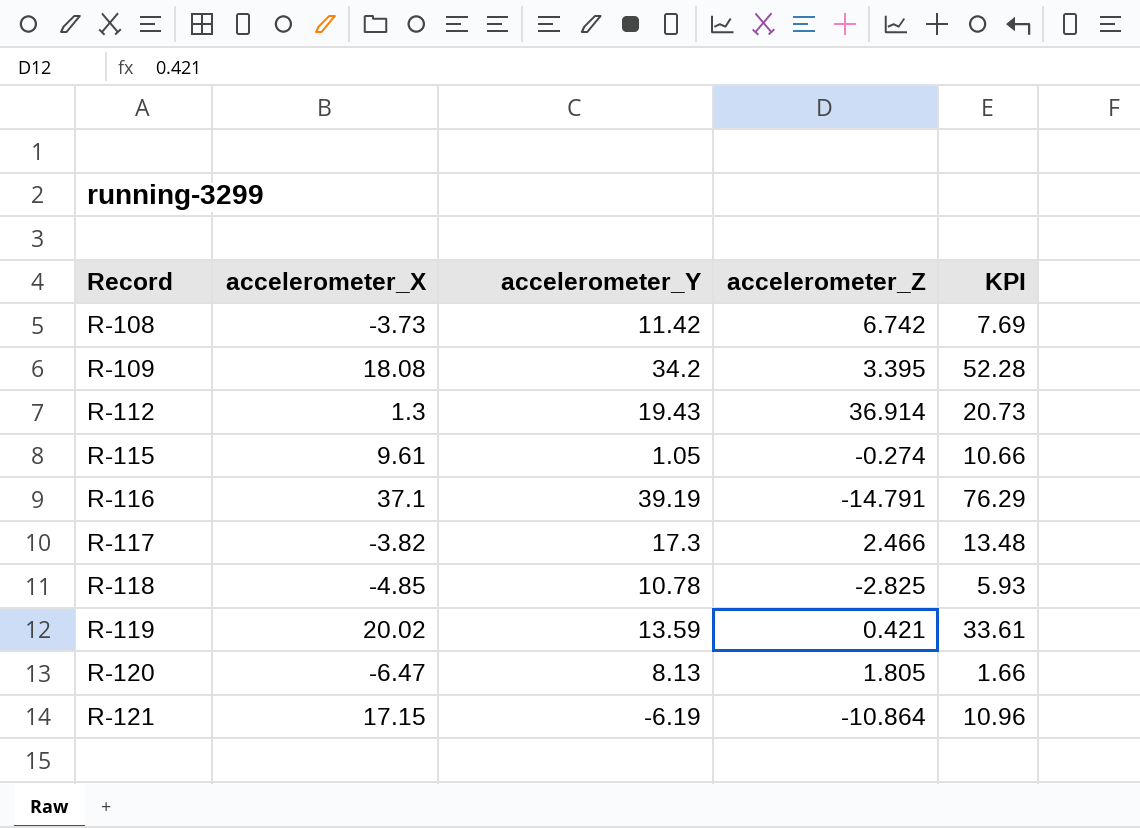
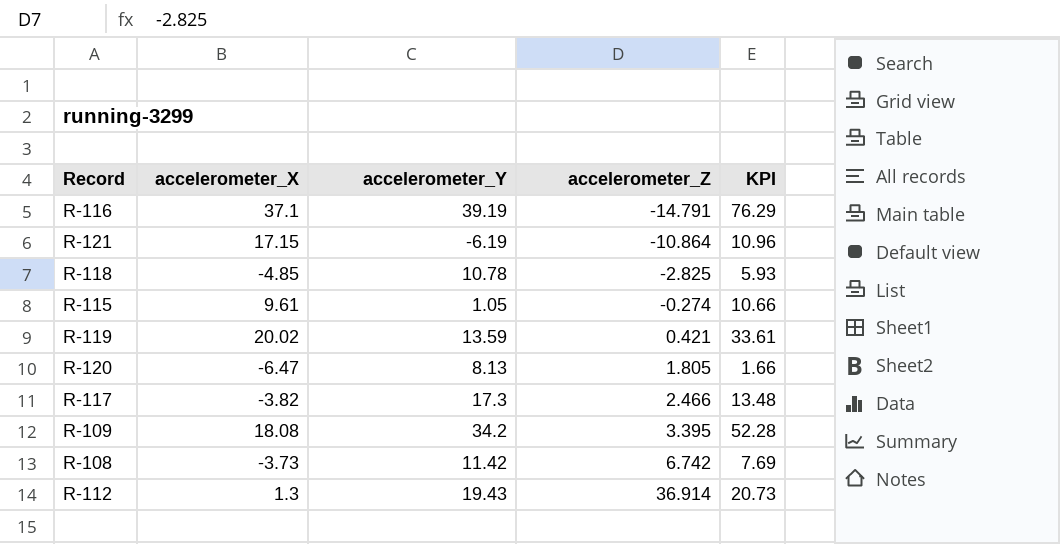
row order: Record ascending -> accelerometer_Z ascending

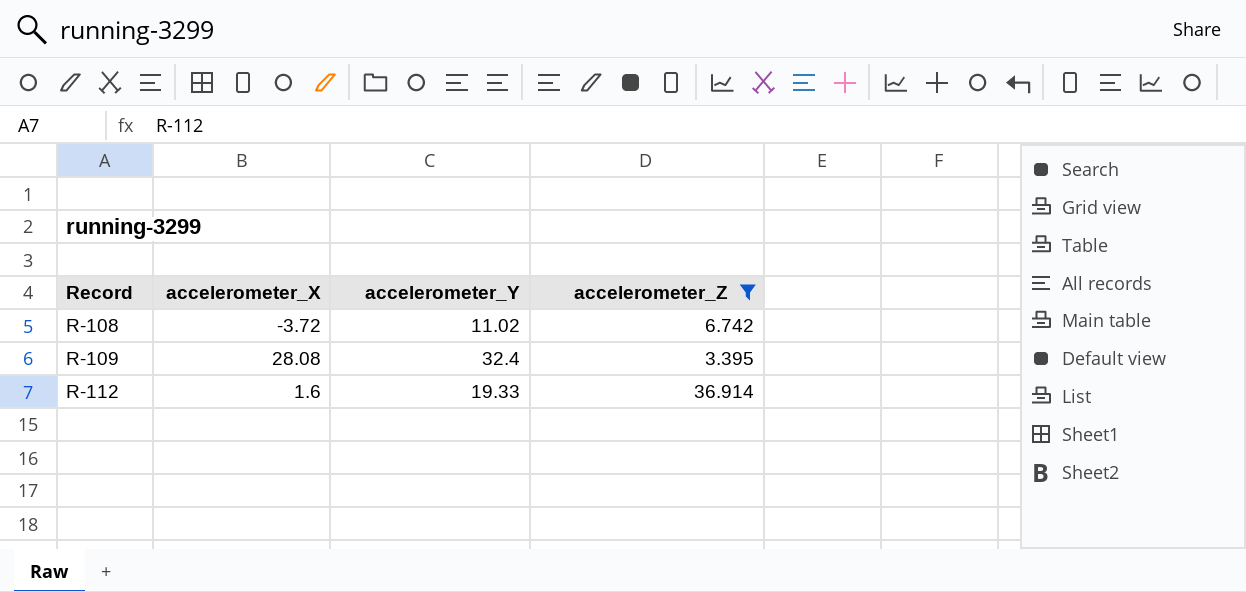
filter: none -> accelerometer_Z >= 3.395
row order: accelerometer_Z ascending -> Record ascending
column KPI | formula: [accelerometer_X] + [accelerometer_Y] -> none
R-108 | accelerometer_X: -3.73 -> -3.72
R-108 | accelerometer_Y: 11.42 -> 11.02
R-109 | accelerometer_X: 18.08 -> 28.08
R-109 | accelerometer_Y: 34.2 -> 32.4
R-112 | accelerometer_X: 1.3 -> 1.6
R-112 | accelerometer_Y: 19.43 -> 19.33

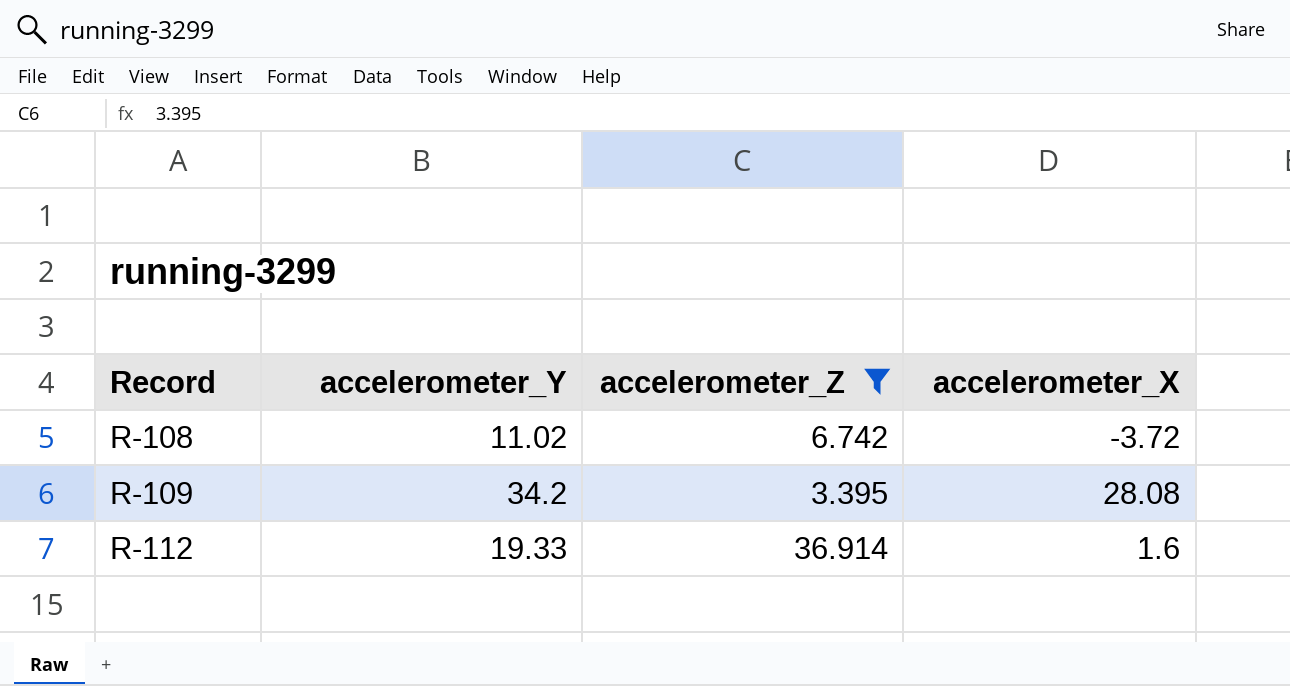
column accelerometer_X | position: 2 -> 4
R-109 | accelerometer_Y: 32.4 -> 34.2

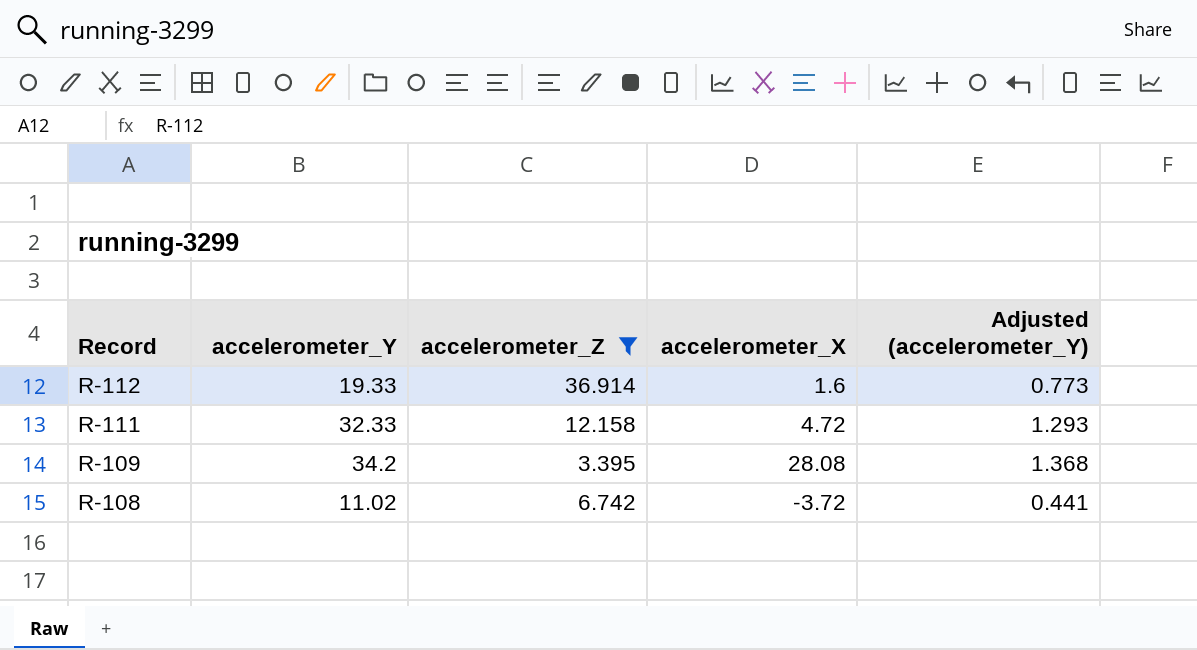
row order: Record ascending -> Record descending
column Adjusted (accelerometer_Y) | formula: none -> [accelerometer_Y] * 0.04
row R-111: none -> 32.33 | 12.158 | 4.72 | 1.293

